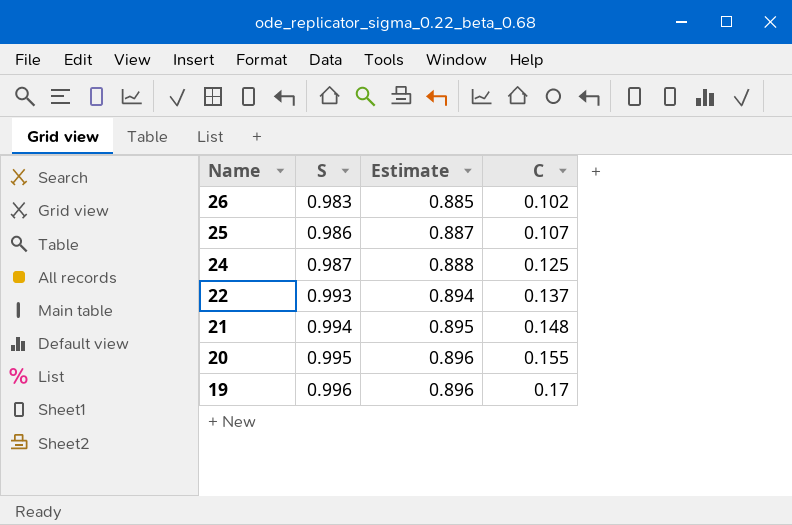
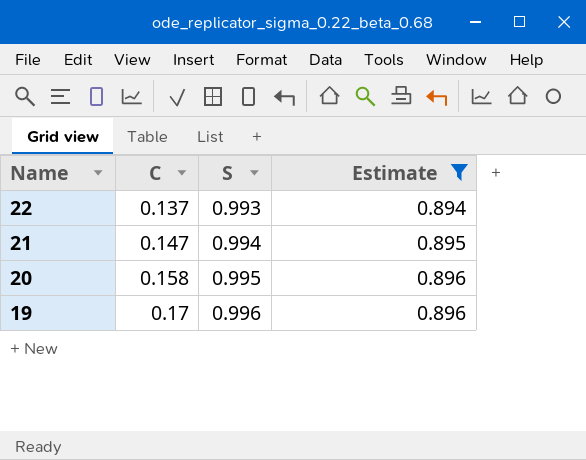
filter: none -> Estimate >= 0.894
column C | position: 4 -> 2
21 | C: 0.148 -> 0.147
20 | C: 0.155 -> 0.158

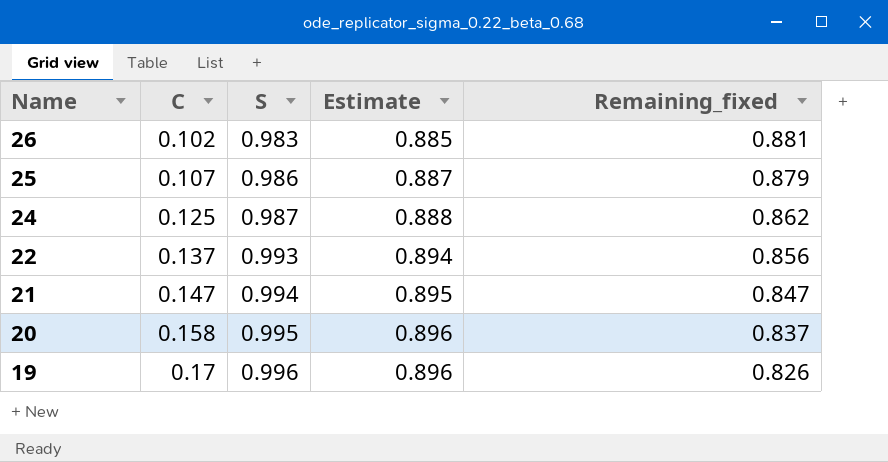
filter: Estimate >= 0.894 -> none
column Remaining_fixed | formula: none -> [S] - [C]

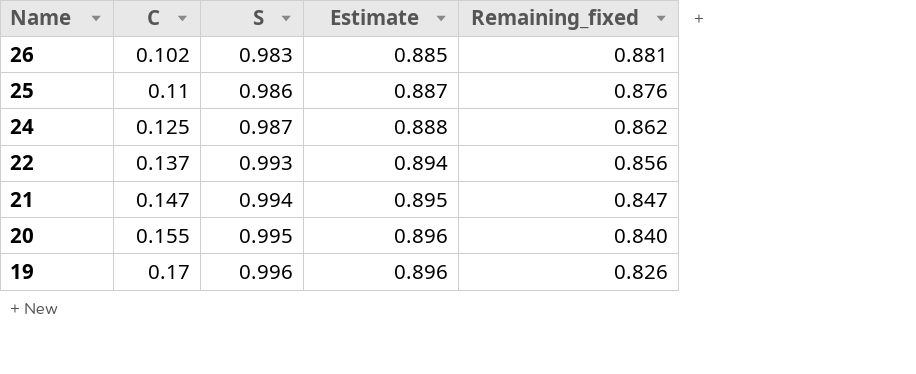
25 | C: 0.107 -> 0.11
25 | Remaining_fixed: 0.879 -> 0.876
20 | C: 0.158 -> 0.155
20 | Remaining_fixed: 0.837 -> 0.840

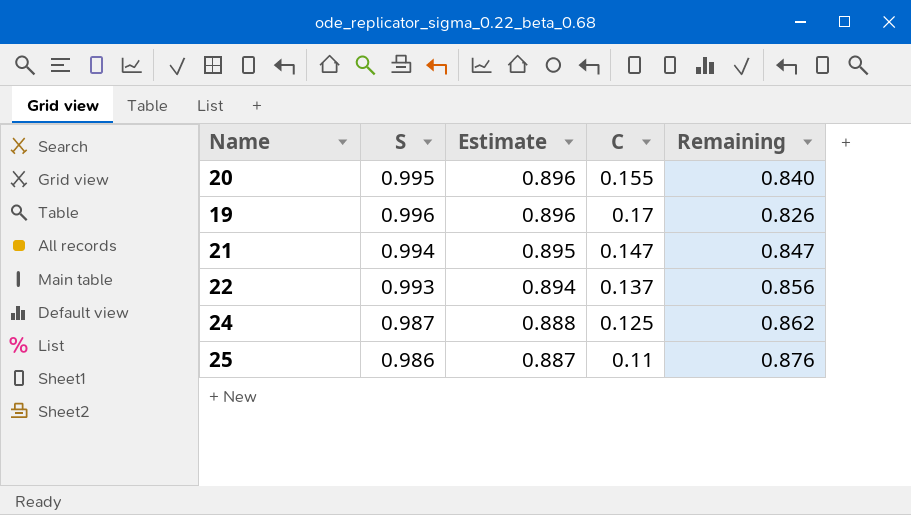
row order: Name descending -> Estimate descending
column C | position: 2 -> 4
column name: Remaining_fixed -> Remaining
row 26: 0.102 | 0.983 | 0.885 | 0.881 -> none

